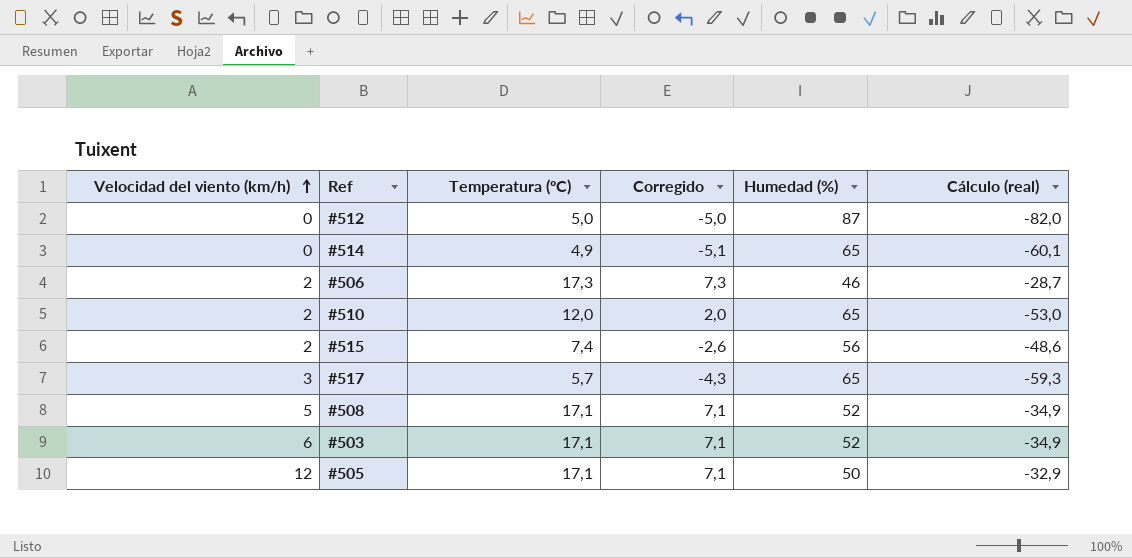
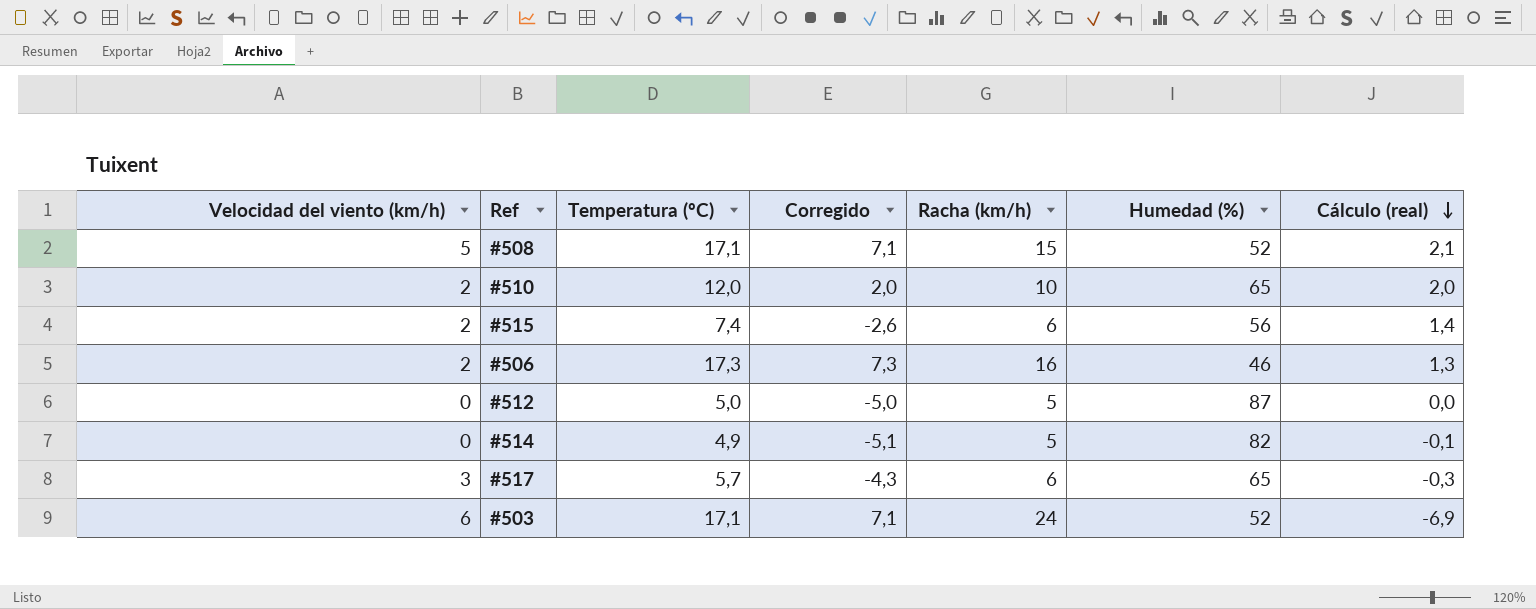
row order: Velocidad del viento (km/h) ascending -> Cálculo (real) descending
column Racha (km/h) | position: none -> 5
column Cálculo (real) | formula: [Temperatura (ºC)] - [Humedad (%)] -> [Temperatura (ºC)] - [Racha (km/h)]
row #505: 12 | 17,1 | 7,1 | 50 | -32,9 -> none
#514 | Humedad (%): 65 -> 82

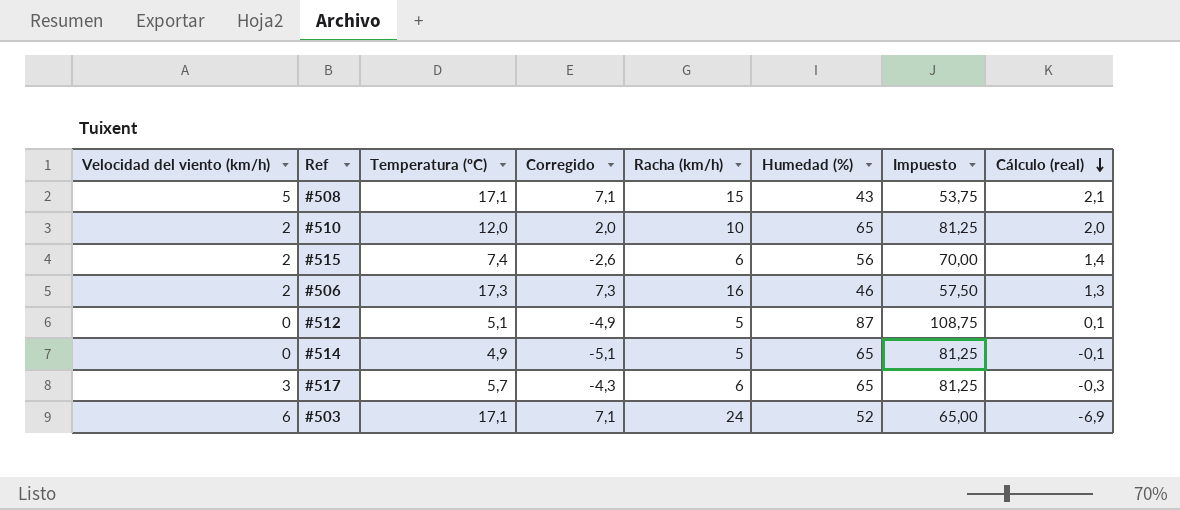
column Impuesto | formula: none -> [Humedad (%)] * 1,25
#508 | Humedad (%): 52 -> 43
#512 | Temperatura (ºC): 5,0 -> 5,1
#512 | Corregido: -5,0 -> -4,9
#512 | Cálculo (real): 0,0 -> 0,1
#514 | Humedad (%): 82 -> 65

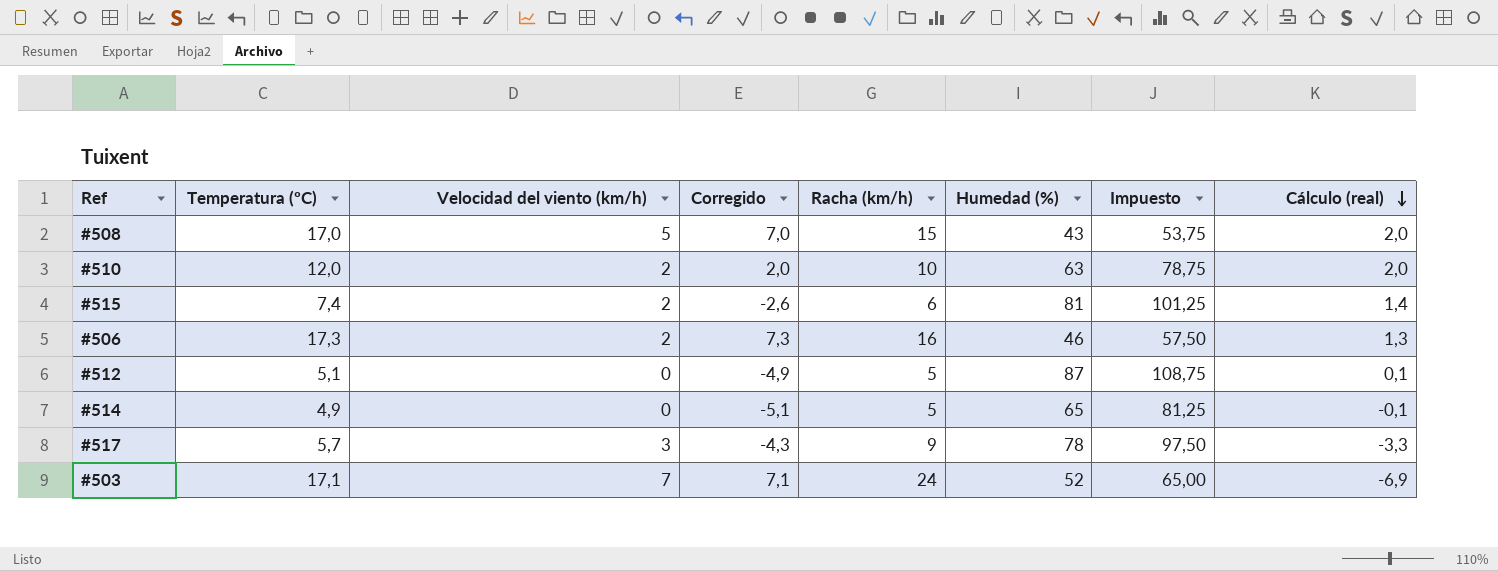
column Velocidad del viento (km/h) | position: 1 -> 3
#508 | Temperatura (ºC): 17,1 -> 17,0
#508 | Corregido: 7,1 -> 7,0
#508 | Cálculo (real): 2,1 -> 2,0
#510 | Humedad (%): 65 -> 63
#510 | Impuesto: 81,25 -> 78,75
#515 | Humedad (%): 56 -> 81
#515 | Impuesto: 70,00 -> 101,25
#517 | Racha (km/h): 6 -> 9
#517 | Humedad (%): 65 -> 78
#517 | Impuesto: 81,25 -> 97,50
#517 | Cálculo (real): -0,3 -> -3,3
#503 | Velocidad del viento (km/h): 6 -> 7

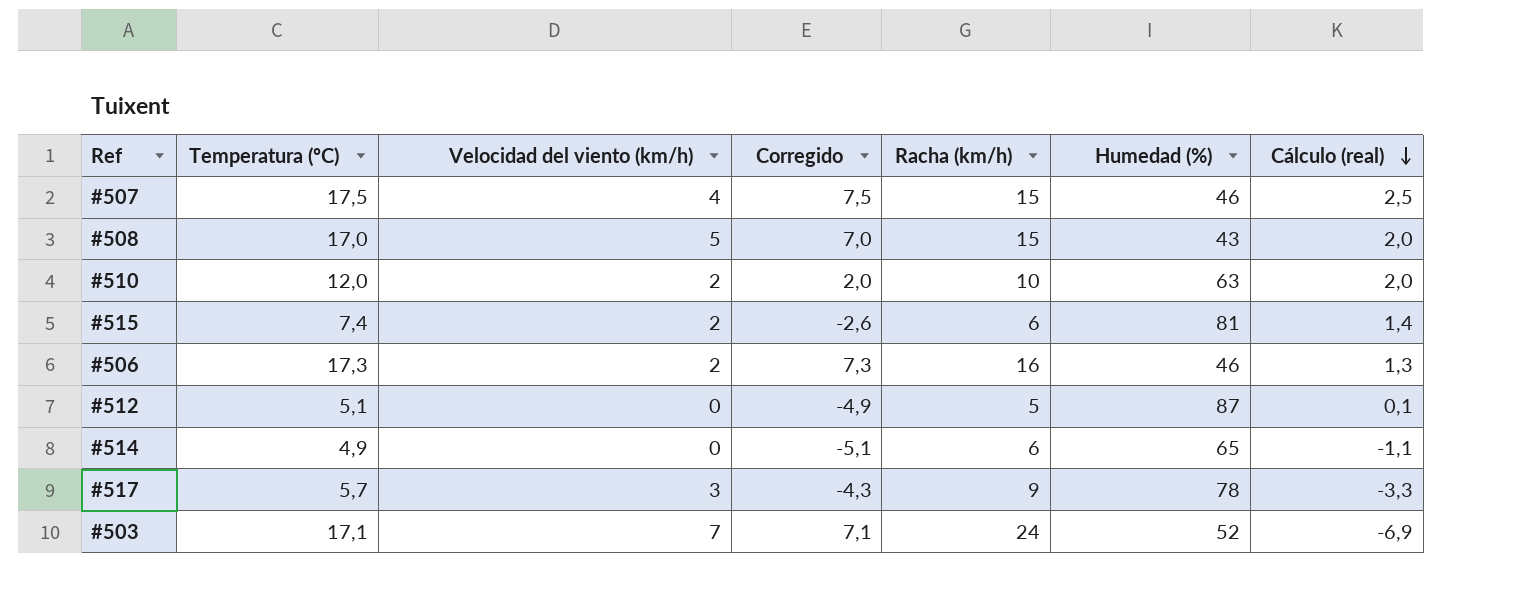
column Impuesto | formula: [Humedad (%)] * 1,25 -> none
row #507: none -> 17,5 | 4 | 7,5 | 15 | 46 | 2,5
#514 | Racha (km/h): 5 -> 6
#514 | Cálculo (real): -0,1 -> -1,1

